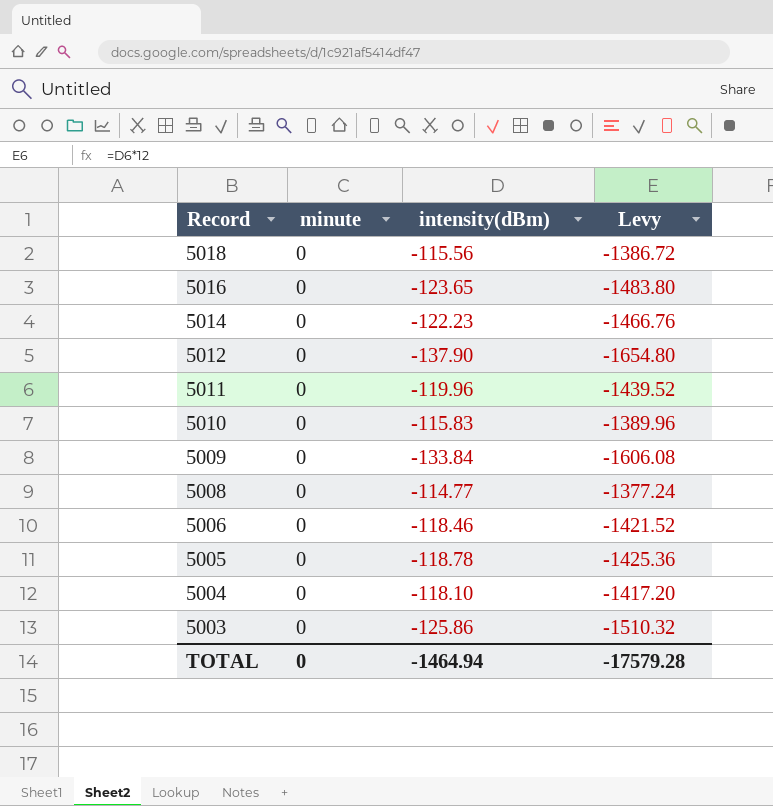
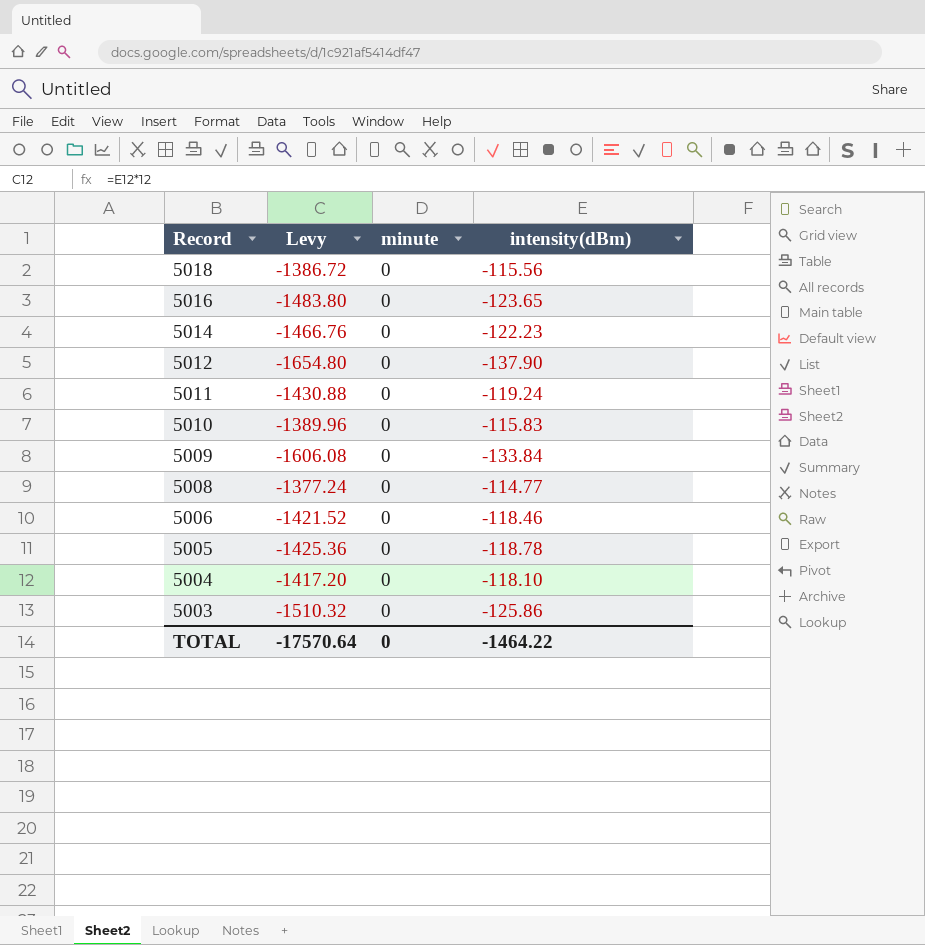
column Levy | position: 4 -> 2
5011 | Levy: -1439.52 -> -1430.88
5011 | intensity(dBm): -119.96 -> -119.24
TOTAL | Levy: -17579.28 -> -17570.64
TOTAL | intensity(dBm): -1464.94 -> -1464.22

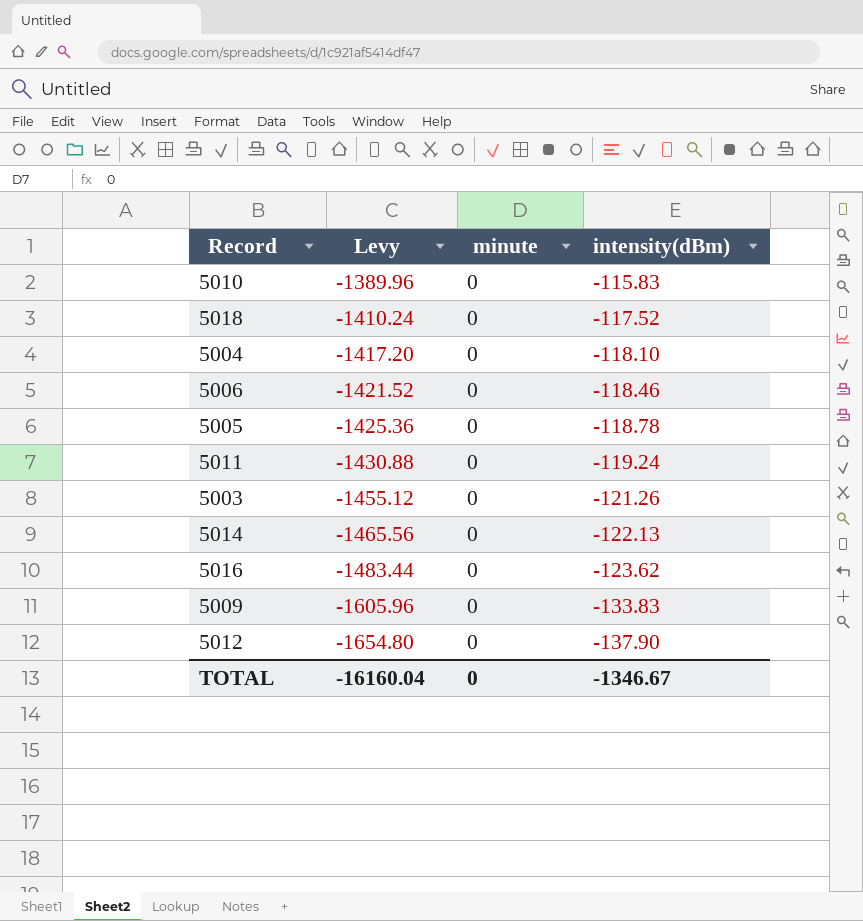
row order: Record descending -> Levy descending
row 5008: -1377.24 | 0 | -114.77 -> none
5018 | Levy: -1386.72 -> -1410.24
5018 | intensity(dBm): -115.56 -> -117.52
5003 | Levy: -1510.32 -> -1455.12
5003 | intensity(dBm): -125.86 -> -121.26
5014 | Levy: -1466.76 -> -1465.56
5014 | intensity(dBm): -122.23 -> -122.13
5016 | Levy: -1483.80 -> -1483.44
5016 | intensity(dBm): -123.65 -> -123.62
5009 | Levy: -1606.08 -> -1605.96
5009 | intensity(dBm): -133.84 -> -133.83
TOTAL | Levy: -17570.64 -> -16160.04
TOTAL | intensity(dBm): -1464.22 -> -1346.67

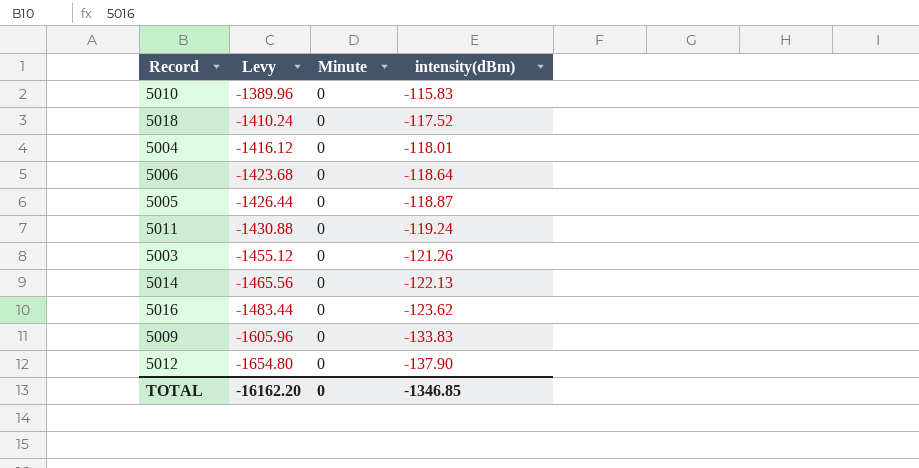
column name: minute -> Minute
5004 | Levy: -1417.20 -> -1416.12
5004 | intensity(dBm): -118.10 -> -118.01
5006 | Levy: -1421.52 -> -1423.68
5006 | intensity(dBm): -118.46 -> -118.64
5005 | Levy: -1425.36 -> -1426.44
5005 | intensity(dBm): -118.78 -> -118.87
TOTAL | Levy: -16160.04 -> -16162.20
TOTAL | intensity(dBm): -1346.67 -> -1346.85

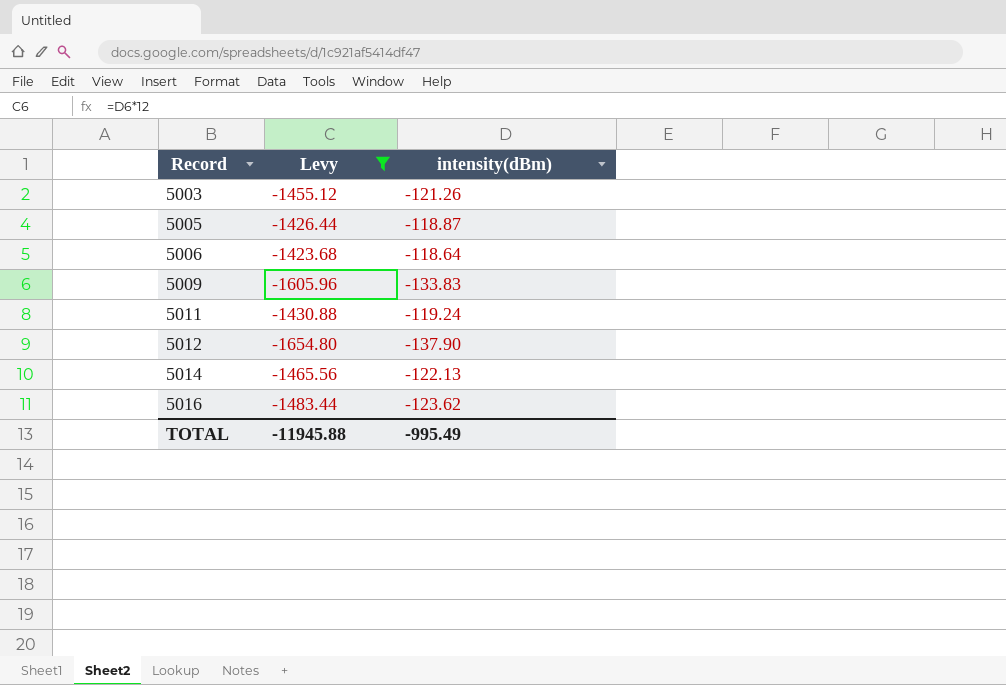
filter: none -> Levy <= -1423.68
row order: Levy descending -> Record ascending
column Minute | position: 3 -> none
TOTAL | Levy: -16162.20 -> -11945.88
TOTAL | intensity(dBm): -1346.85 -> -995.49

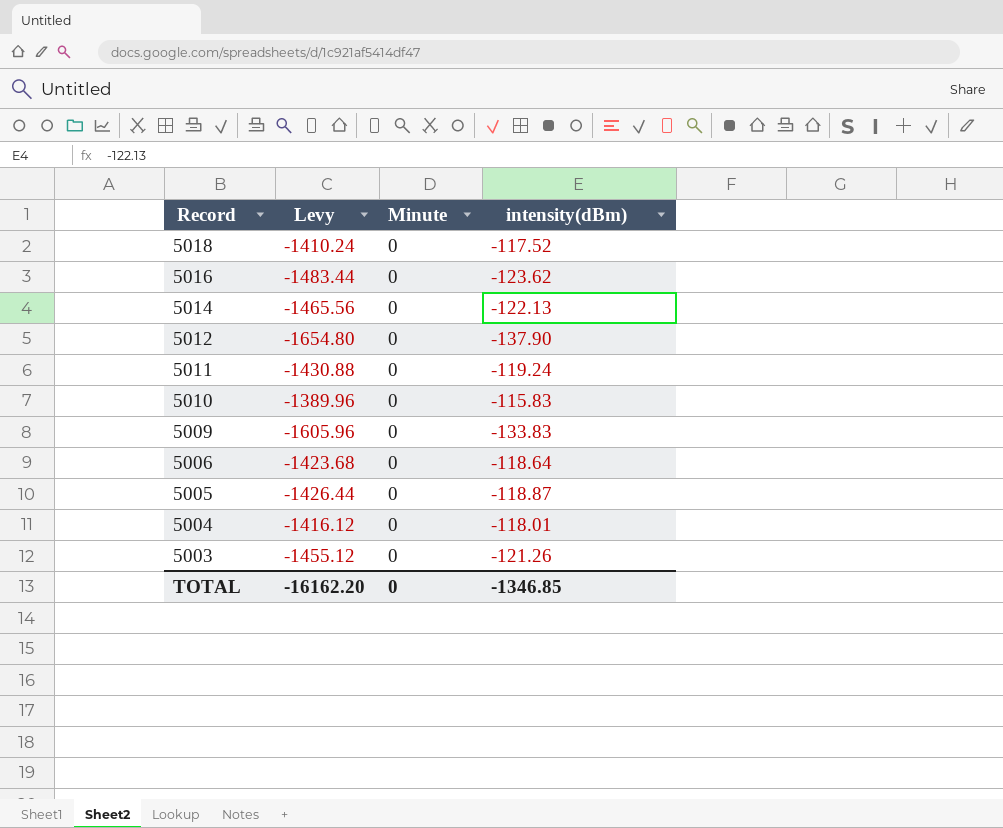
filter: Levy <= -1423.68 -> none
row order: Record ascending -> Record descending
column Minute | position: none -> 3
TOTAL | Levy: -11945.88 -> -16162.20
TOTAL | intensity(dBm): -995.49 -> -1346.85

